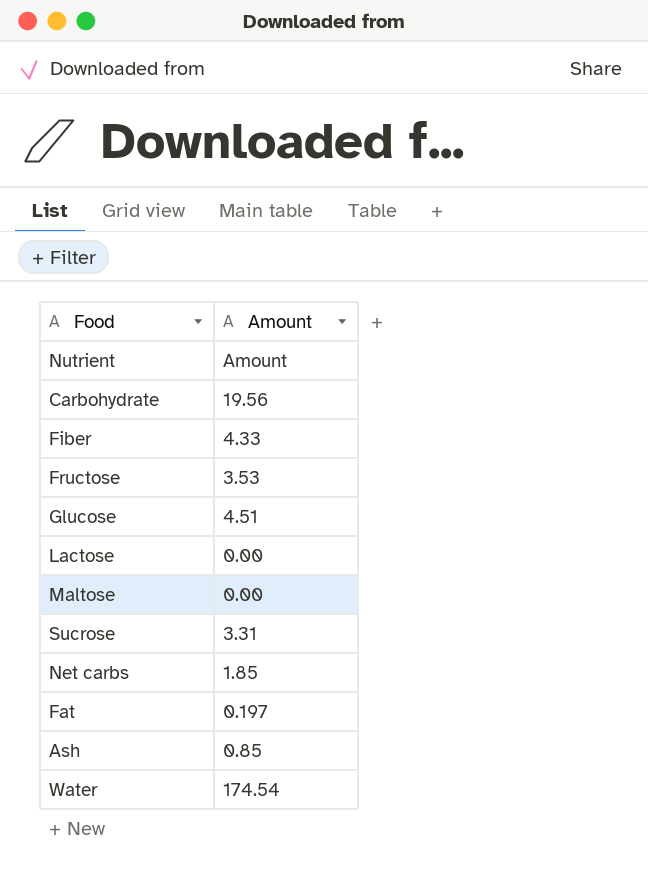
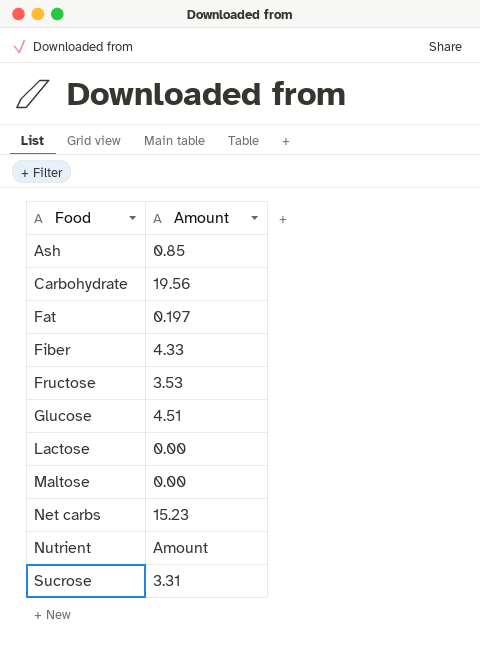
row order: none -> Food ascending
row Water: 174.54 -> none
Net carbs | Amount: 1.85 -> 15.23

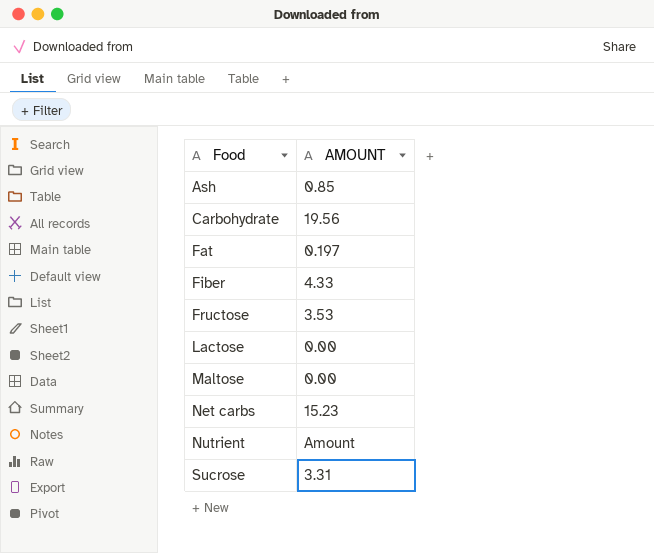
column name: Amount -> AMOUNT
row Glucose: 4.51 -> none

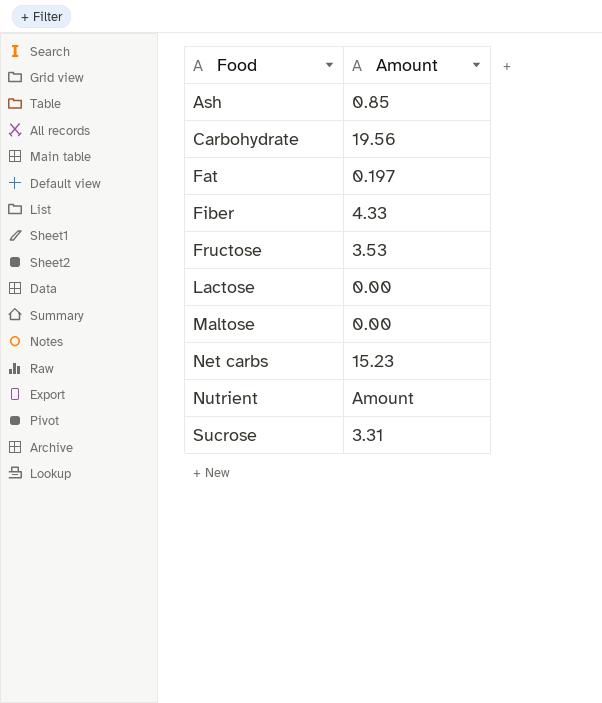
column name: AMOUNT -> Amount

